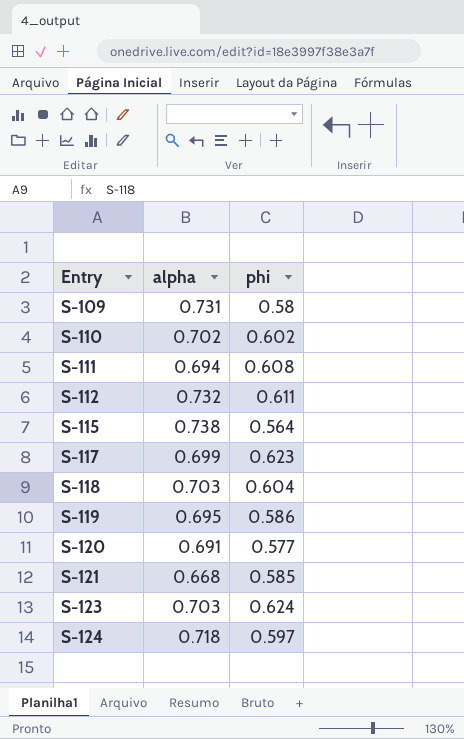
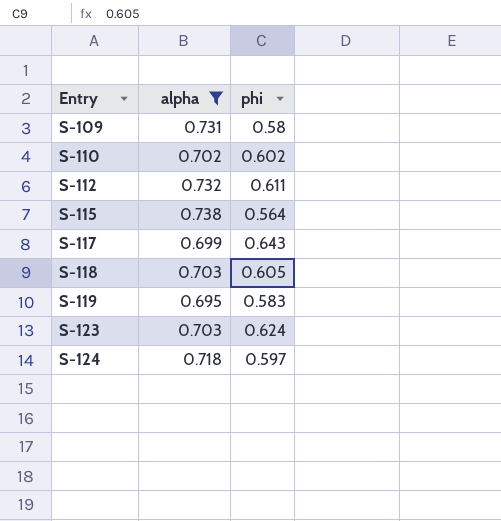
filter: none -> alpha >= 0.695
S-117 | phi: 0.623 -> 0.643
S-118 | phi: 0.604 -> 0.605
S-119 | phi: 0.586 -> 0.583

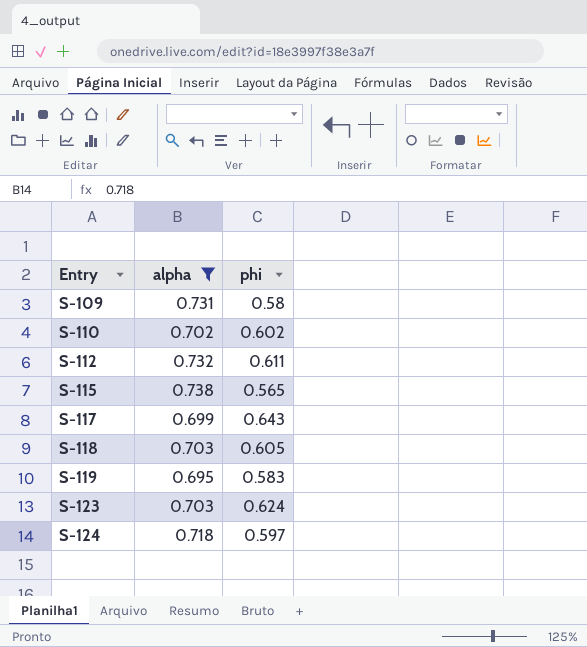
S-115 | phi: 0.564 -> 0.565

